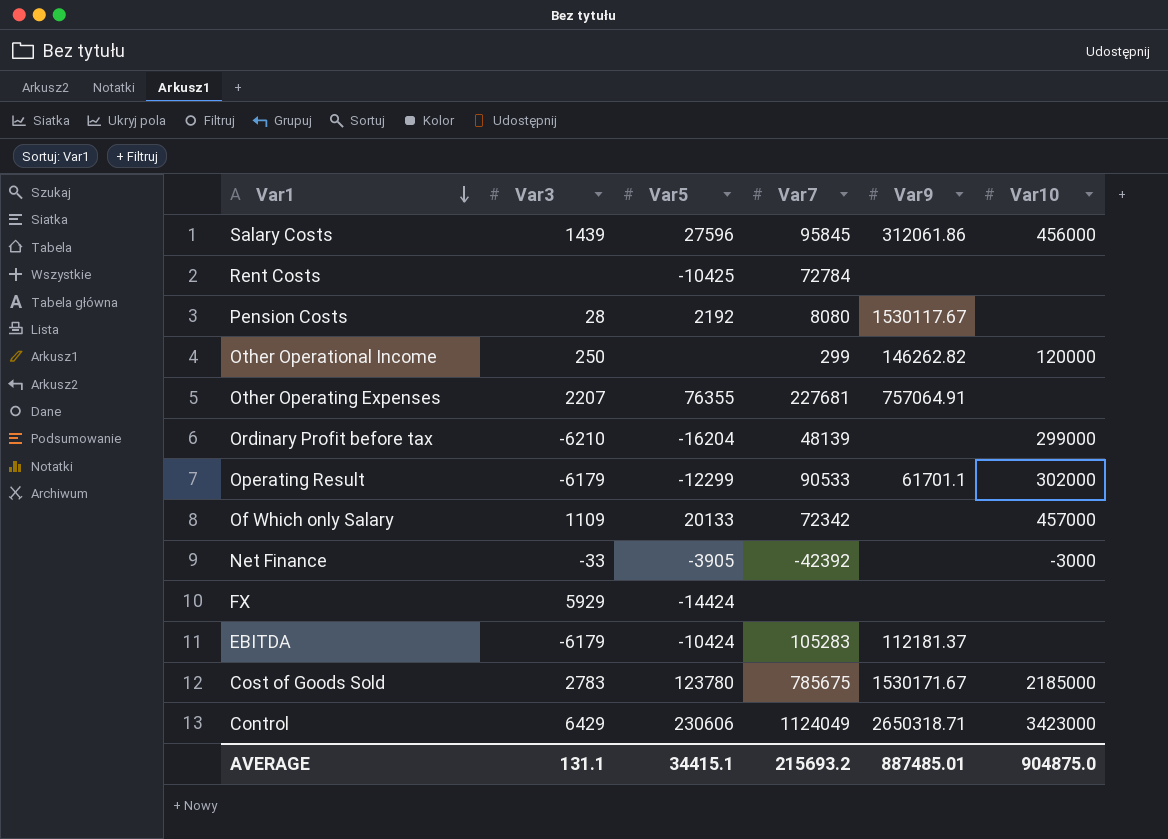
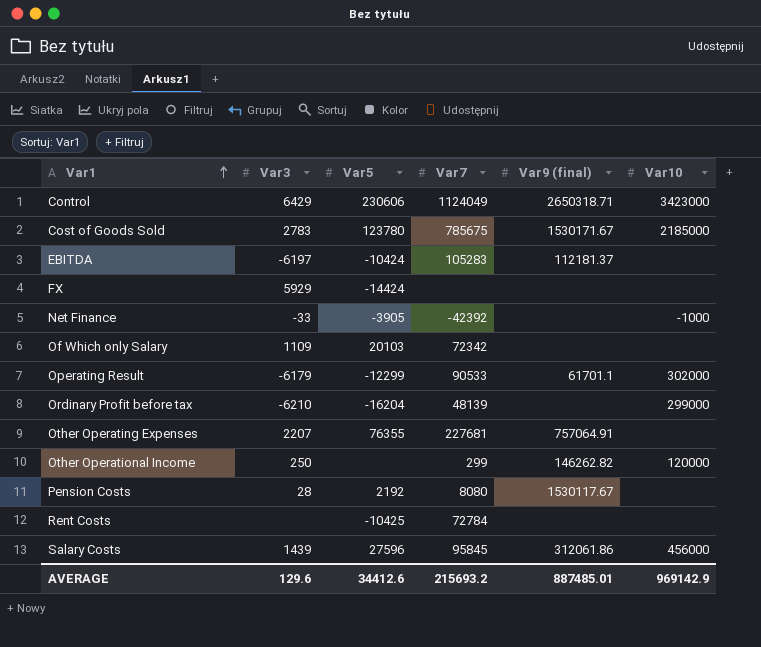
row order: Var1 descending -> Var1 ascending
column name: Var9 -> Var9 (final)
EBITDA | Var3: -6179 -> -6197
Net Finance | Var10: -3000 -> -1000
Of Which only Salary | Var5: 20133 -> 20103
Of Which only Salary | Var10: 457000 -> none
AVERAGE | Var3: 131.1 -> 129.6
AVERAGE | Var5: 34415.1 -> 34412.6
AVERAGE | Var10: 904875.0 -> 969142.9

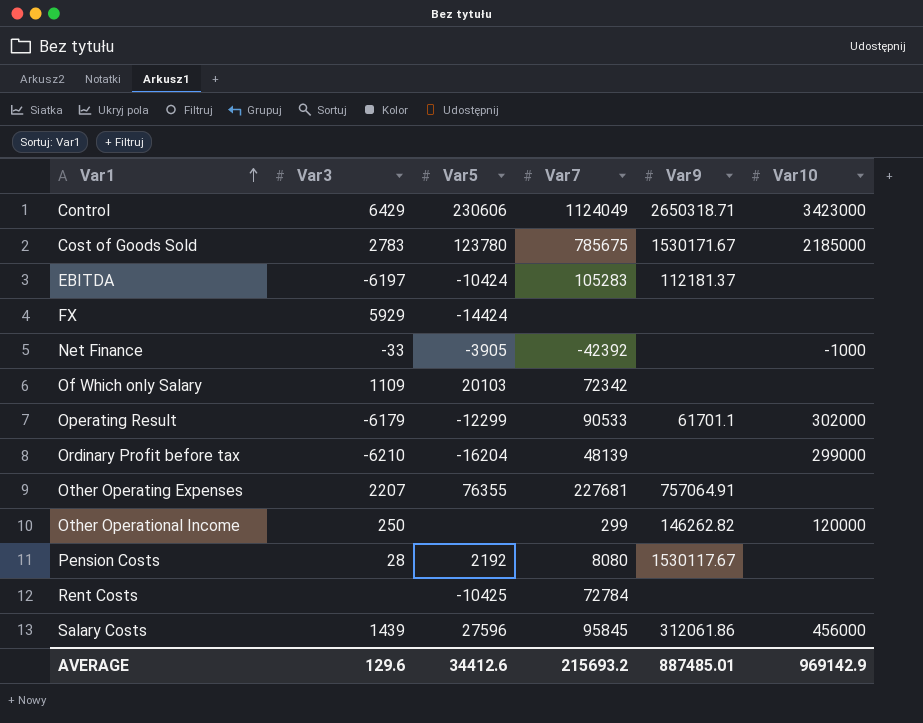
column name: Var9 (final) -> Var9

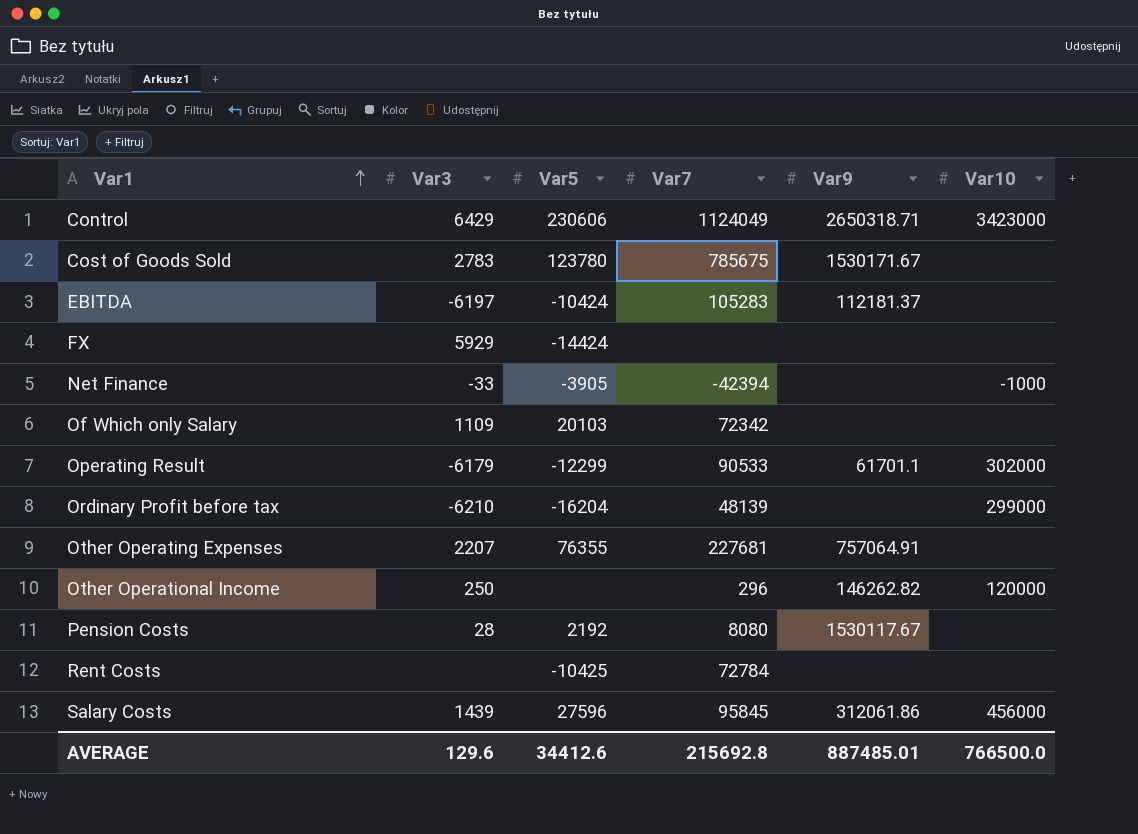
Cost of Goods Sold | Var10: 2185000 -> none
Net Finance | Var7: -42392 -> -42394
Other Operational Income | Var7: 299 -> 296
AVERAGE | Var7: 215693.2 -> 215692.8
AVERAGE | Var10: 969142.9 -> 766500.0

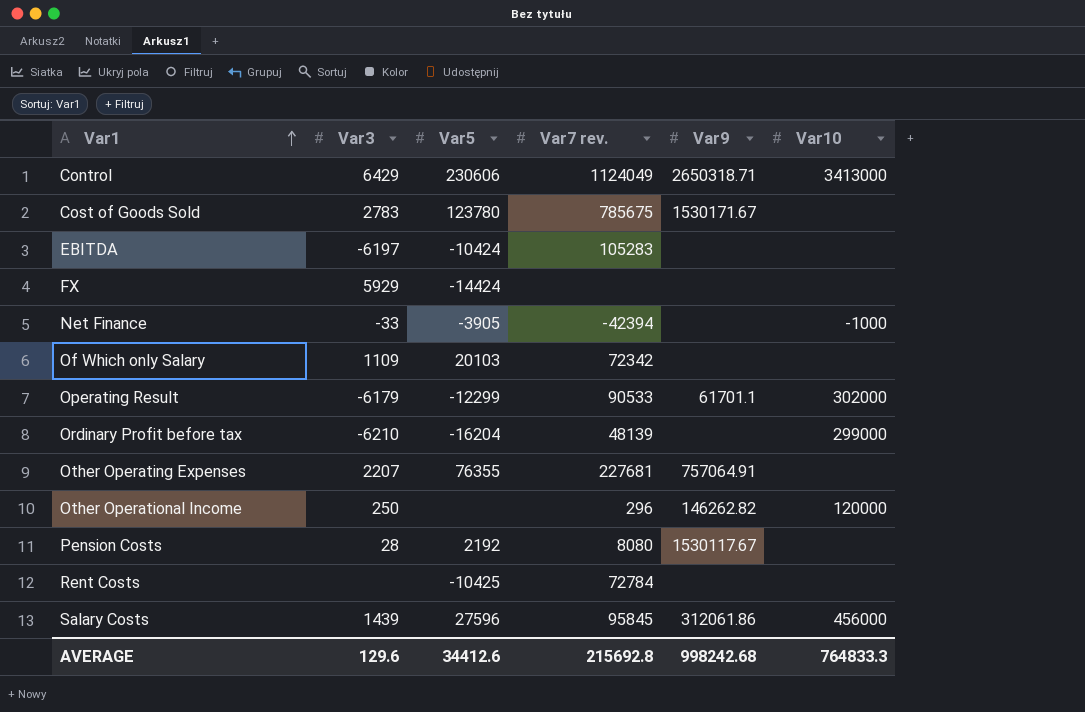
column name: Var7 -> Var7 rev.
Control | Var10: 3423000 -> 3413000
EBITDA | Var9: 112181.37 -> none
AVERAGE | Var9: 887485.01 -> 998242.68
AVERAGE | Var10: 766500.0 -> 764833.3

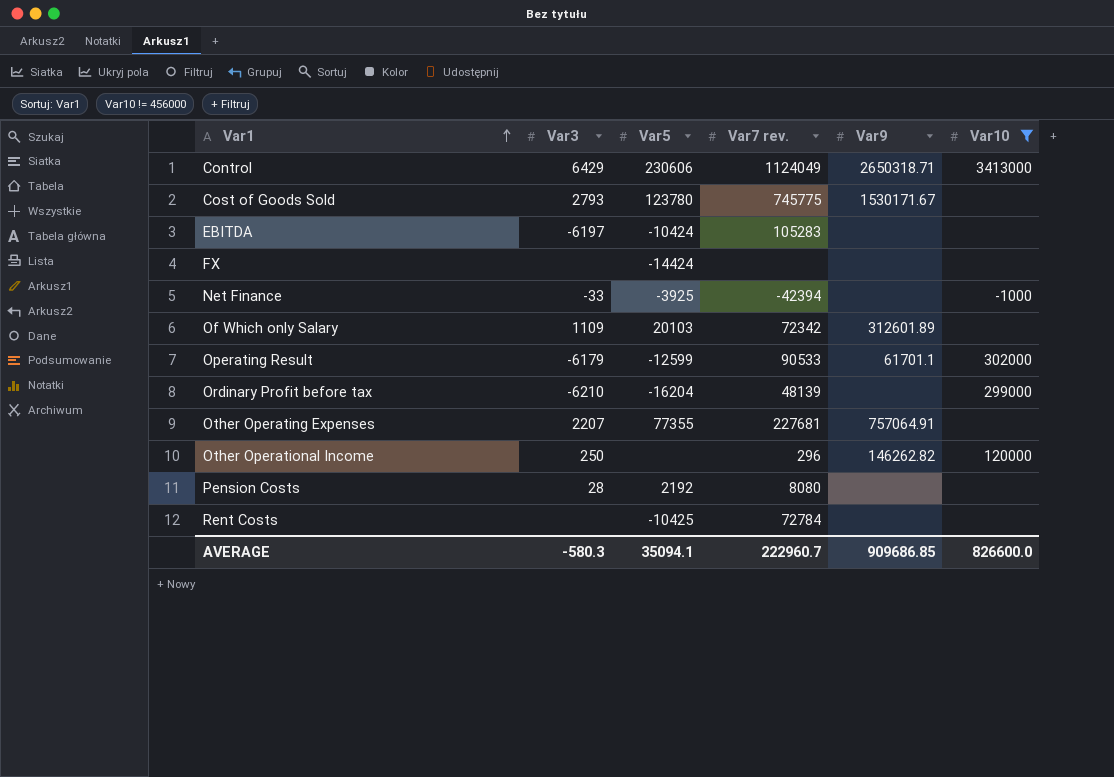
filter: none -> Var10 != 456000
Cost of Goods Sold | Var3: 2783 -> 2793
Cost of Goods Sold | Var7 rev.: 785675 -> 745775
FX | Var3: 5929 -> none
Net Finance | Var5: -3905 -> -3925
Of Which only Salary | Var9: none -> 312601.89
Operating Result | Var5: -12299 -> -12599
Other Operating Expenses | Var5: 76355 -> 77355
Pension Costs | Var9: 1530117.67 -> none
AVERAGE | Var3: 129.6 -> -580.3
AVERAGE | Var5: 34412.6 -> 35094.1
AVERAGE | Var7 rev.: 215692.8 -> 222960.7
AVERAGE | Var9: 998242.68 -> 909686.85
AVERAGE | Var10: 764833.3 -> 826600.0

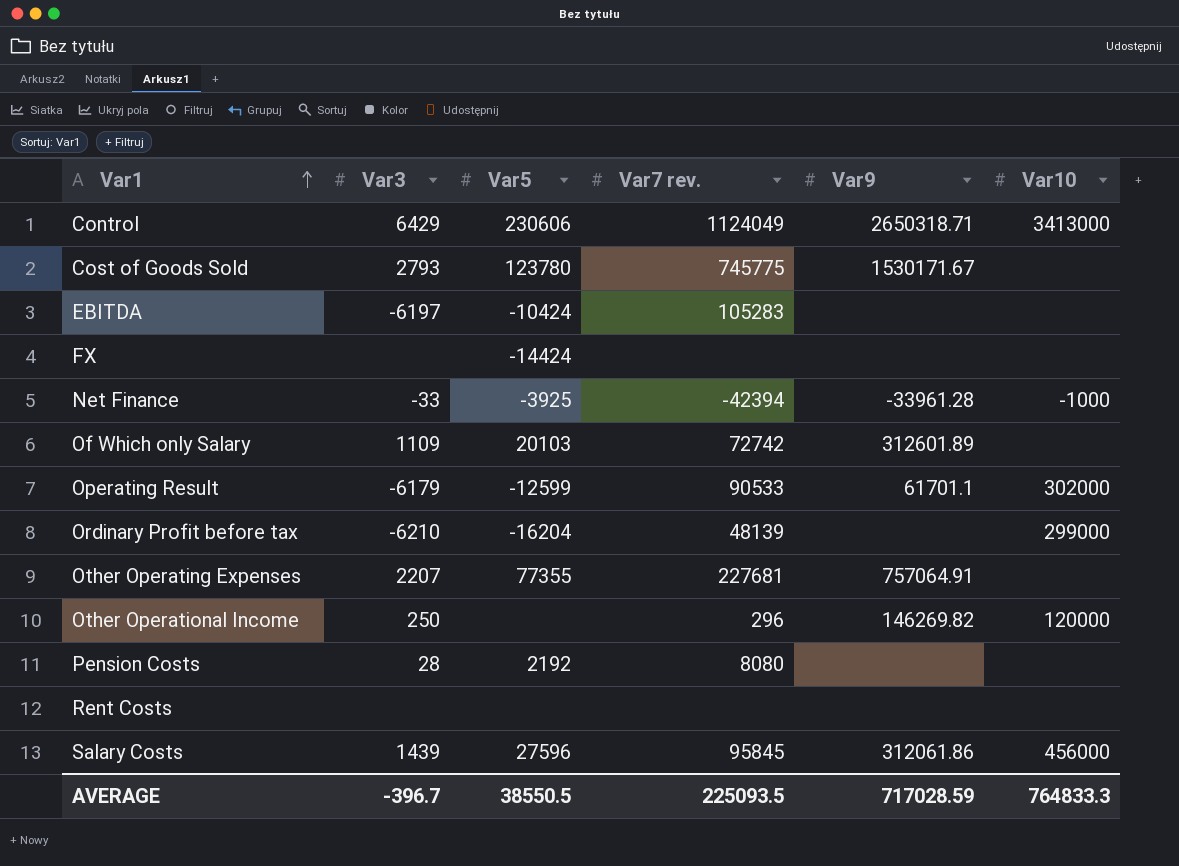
filter: Var10 != 456000 -> none
Net Finance | Var9: none -> -33961.28
Of Which only Salary | Var7 rev.: 72342 -> 72742
Other Operational Income | Var9: 146262.82 -> 146269.82
Rent Costs | Var5: -10425 -> none
Rent Costs | Var7 rev.: 72784 -> none
AVERAGE | Var3: -580.3 -> -396.7
AVERAGE | Var5: 35094.1 -> 38550.5
AVERAGE | Var7 rev.: 222960.7 -> 225093.5
AVERAGE | Var9: 909686.85 -> 717028.59
AVERAGE | Var10: 826600.0 -> 764833.3

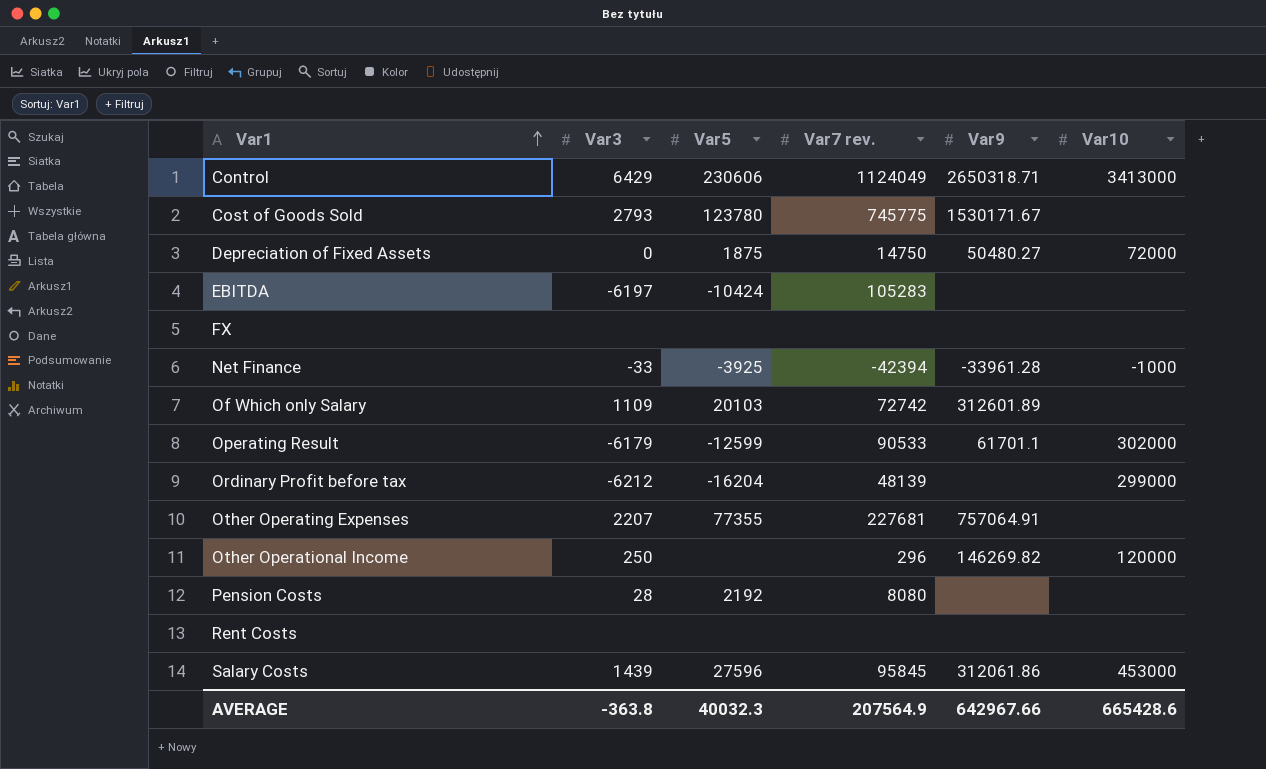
row Depreciation of Fixed Assets: none -> 0 | 1875 | 14750 | 50480.27 | 72000
FX | Var5: -14424 -> none
Ordinary Profit before tax | Var3: -6210 -> -6212
Salary Costs | Var10: 456000 -> 453000
AVERAGE | Var3: -396.7 -> -363.8
AVERAGE | Var5: 38550.5 -> 40032.3
AVERAGE | Var7 rev.: 225093.5 -> 207564.9
AVERAGE | Var9: 717028.59 -> 642967.66
AVERAGE | Var10: 764833.3 -> 665428.6

